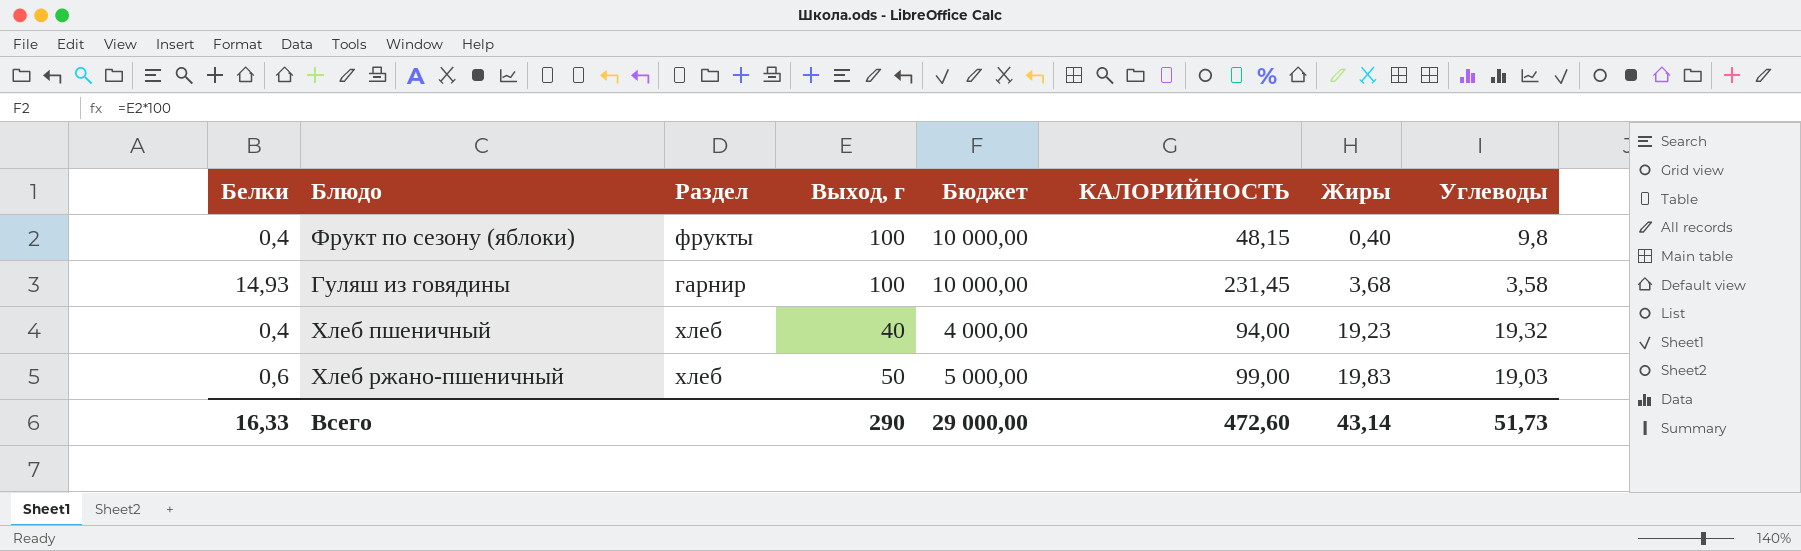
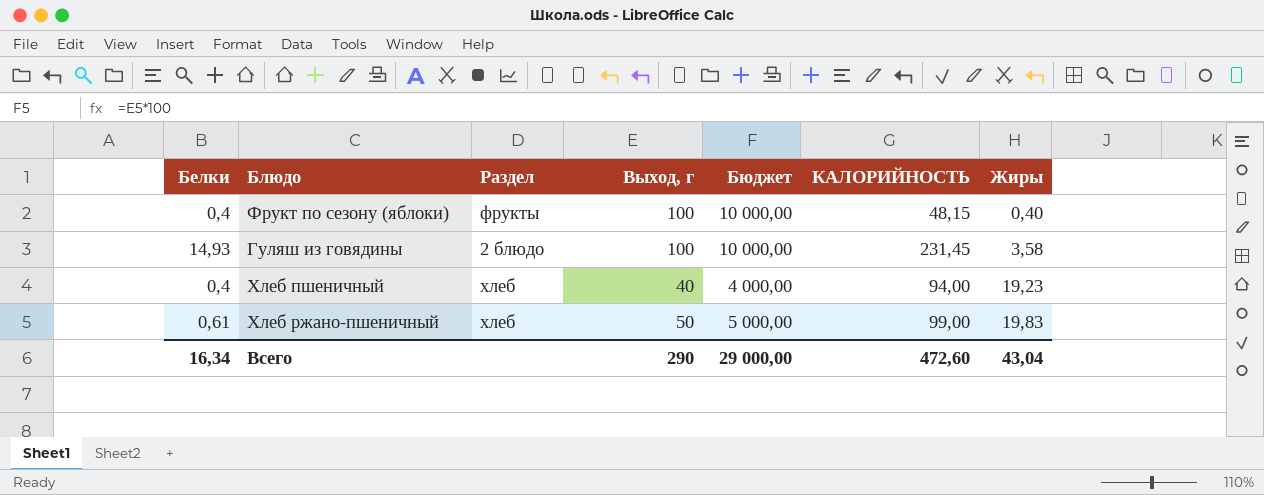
column Углеводы | position: 8 -> none
Гуляш из говядины | Раздел: гарнир -> 2 блюдо
Гуляш из говядины | Жиры: 3,68 -> 3,58
Хлеб ржано-пшеничный | Белки: 0,6 -> 0,61
Всего | Белки: 16,33 -> 16,34
Всего | Жиры: 43,14 -> 43,04

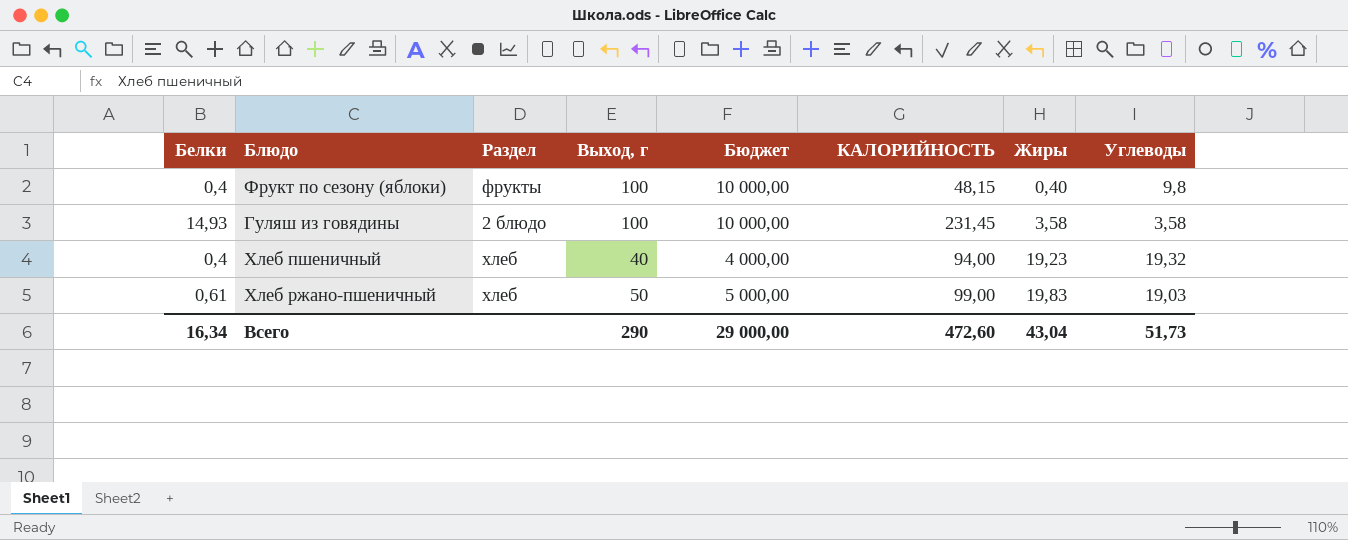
column Углеводы | position: none -> 8

